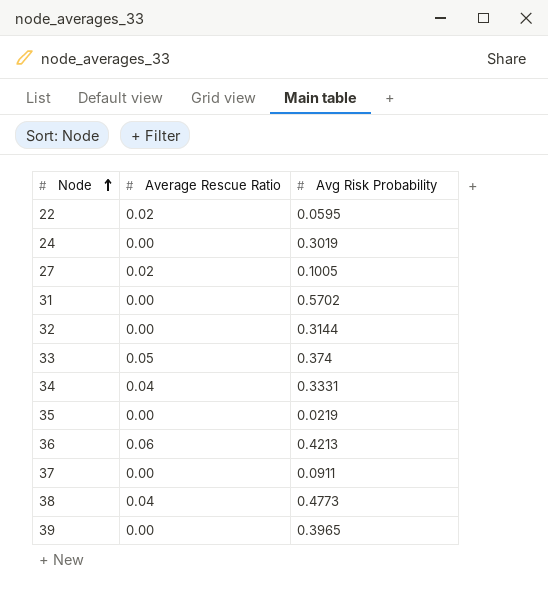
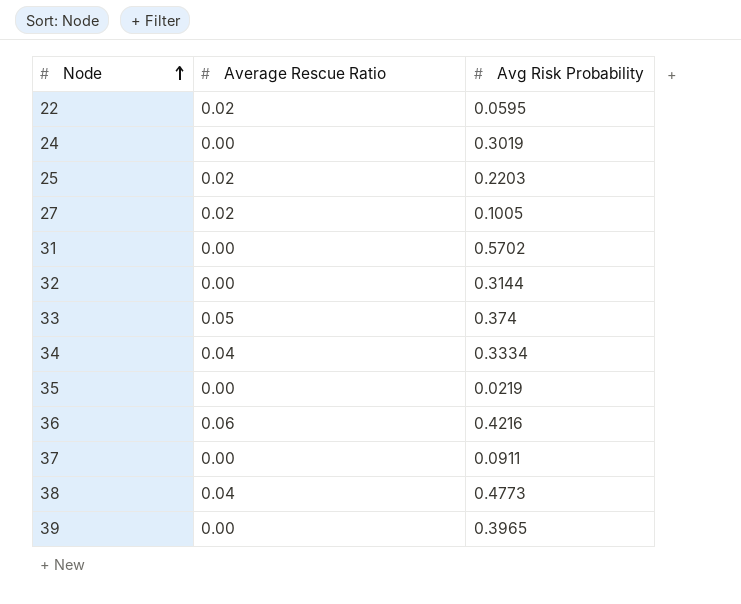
row 25: none -> 0.02 | 0.2203
34 | Avg Risk Probability: 0.3331 -> 0.3334
36 | Avg Risk Probability: 0.4213 -> 0.4216

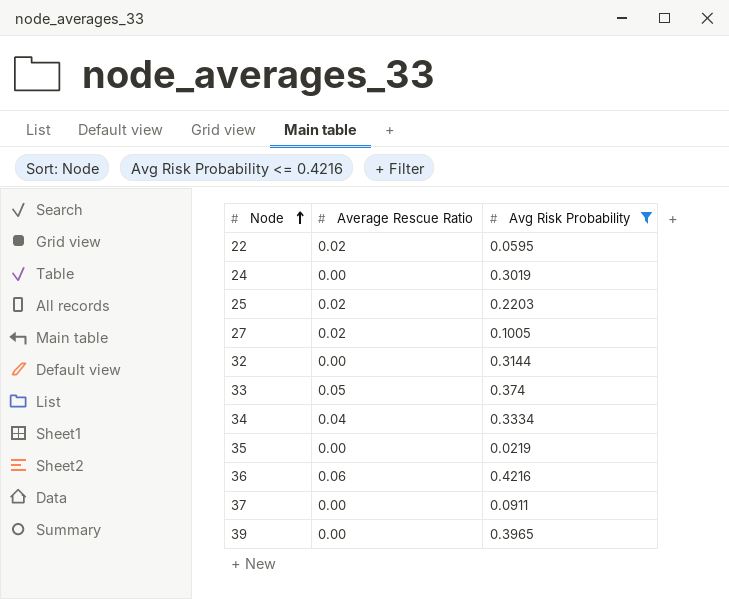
filter: none -> Avg Risk Probability <= 0.4216

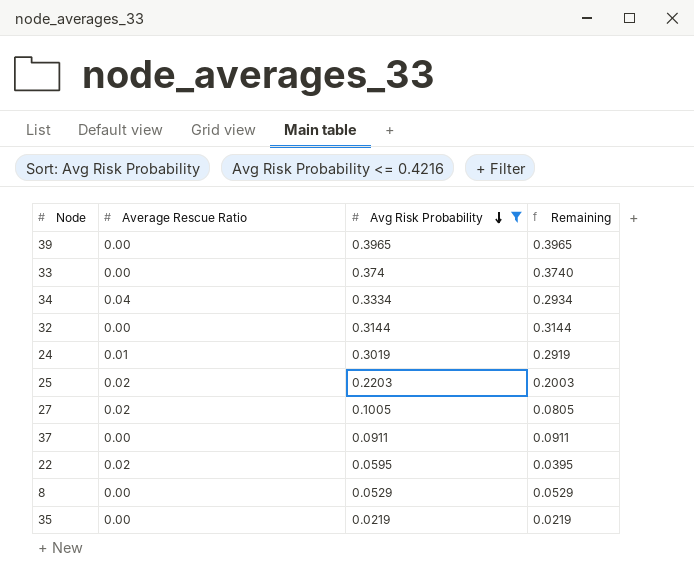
row order: Node ascending -> Avg Risk Probability descending
column Remaining | formula: none -> [Avg Risk Probability] - [Average Rescue Ratio]
row 36: 0.06 | 0.4216 -> none
33 | Average Rescue Ratio: 0.05 -> 0.00
24 | Average Rescue Ratio: 0.00 -> 0.01
row 8: none -> 0.00 | 0.0529 | 0.0529

